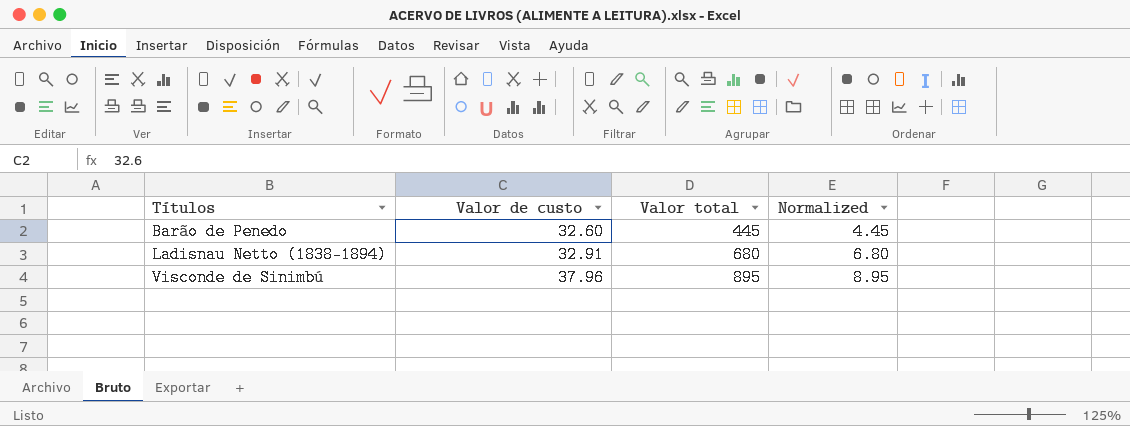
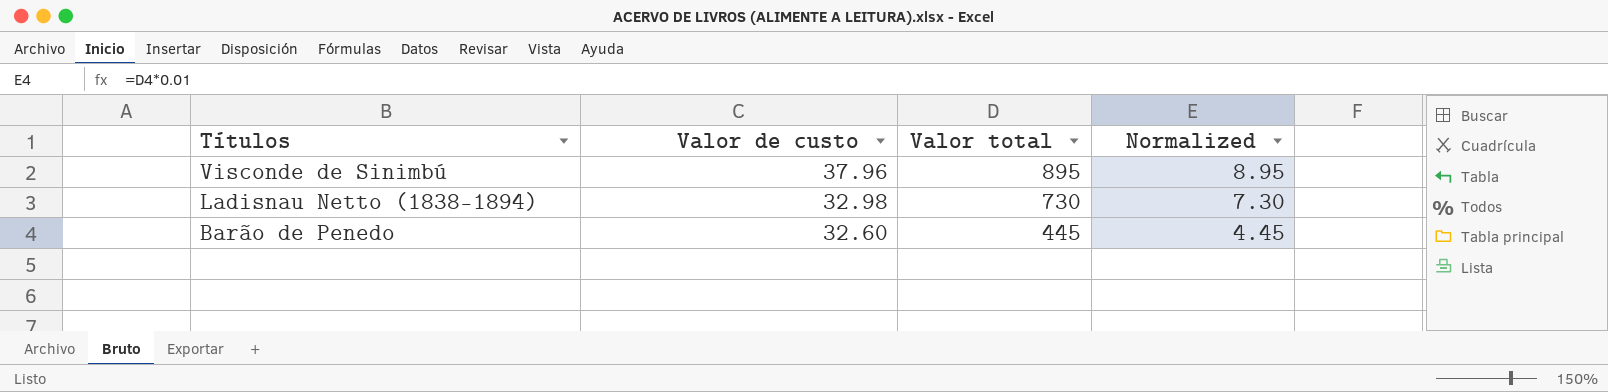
row order: Títulos ascending -> Títulos descending
Ladisnau Netto (1838-1894) | Valor de custo: 32.91 -> 32.98
Ladisnau Netto (1838-1894) | Valor total: 680 -> 730
Ladisnau Netto (1838-1894) | Normalized: 6.80 -> 7.30

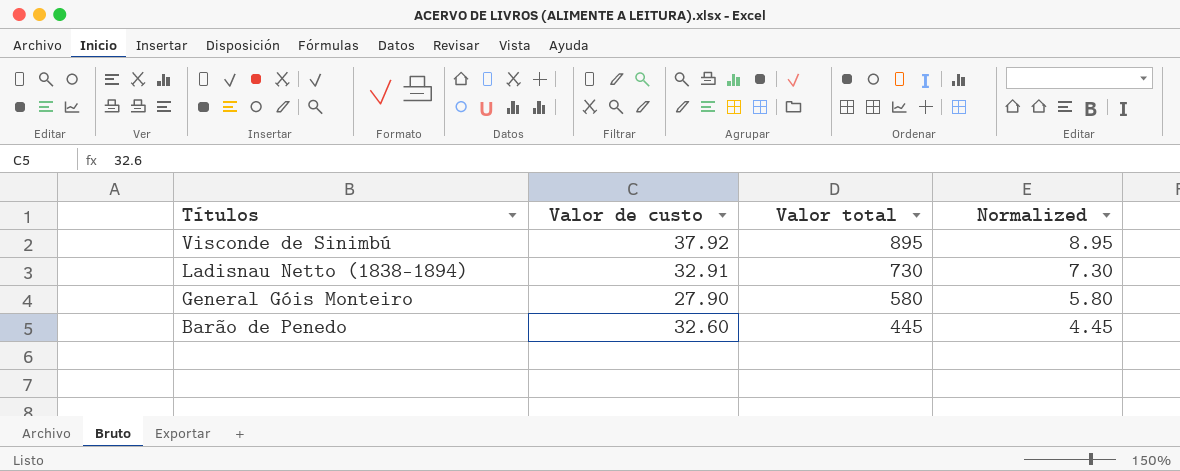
Visconde de Sinimbú | Valor de custo: 37.96 -> 37.92
Ladisnau Netto (1838-1894) | Valor de custo: 32.98 -> 32.91
row General Góis Monteiro: none -> 27.90 | 580 | 5.80

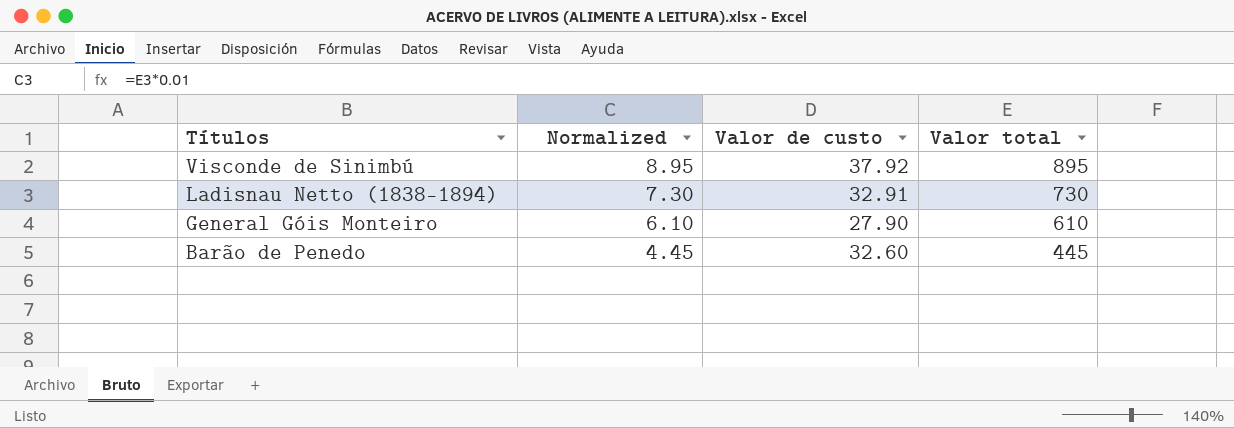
column Normalized | position: 4 -> 2
General Góis Monteiro | Normalized: 5.80 -> 6.10
General Góis Monteiro | Valor total: 580 -> 610

